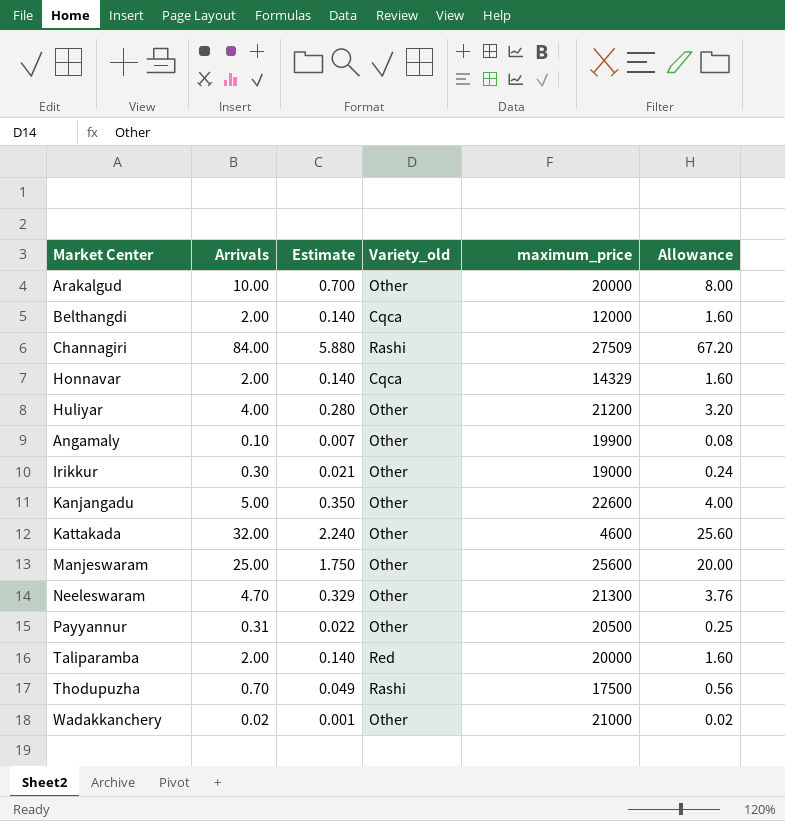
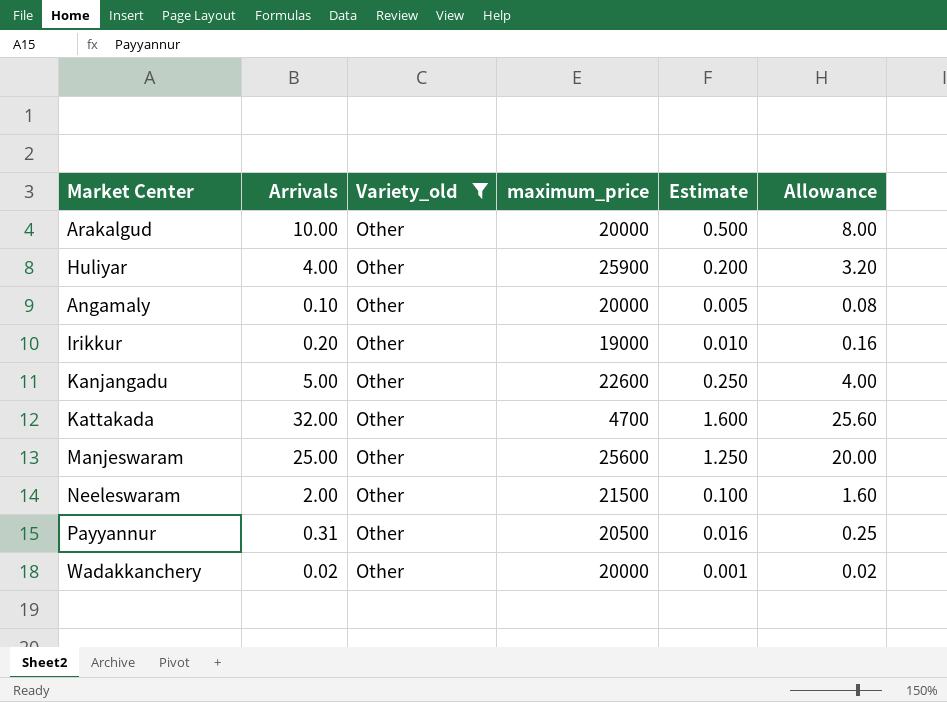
filter: none -> Variety_old = Other
column Estimate | formula: [Arrivals] * 0.07 -> [Arrivals] * 0.05
column Estimate | position: 3 -> 5
Huliyar | maximum_price: 21200 -> 25900
Angamaly | maximum_price: 19900 -> 20000
Irikkur | Arrivals: 0.30 -> 0.20
Irikkur | Allowance: 0.24 -> 0.16
Kattakada | maximum_price: 4600 -> 4700
Neeleswaram | Arrivals: 4.70 -> 2.00
Neeleswaram | maximum_price: 21300 -> 21500
Neeleswaram | Allowance: 3.76 -> 1.60
Wadakkanchery | maximum_price: 21000 -> 20000

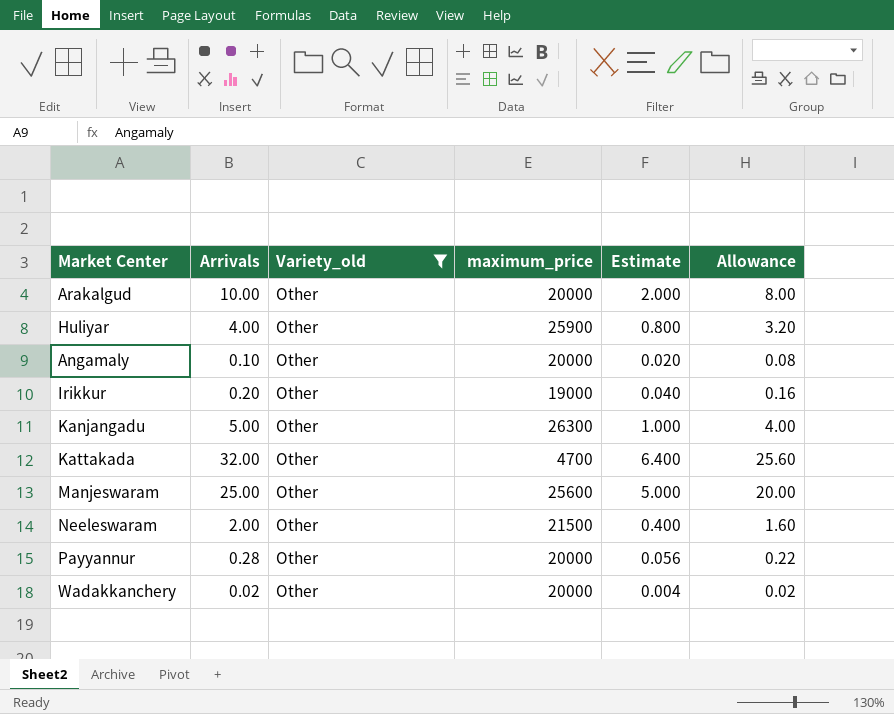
column Estimate | formula: [Arrivals] * 0.05 -> [Arrivals] * 0.2
Kanjangadu | maximum_price: 22600 -> 26300
Payyannur | Arrivals: 0.31 -> 0.28
Payyannur | maximum_price: 20500 -> 20000
Payyannur | Allowance: 0.25 -> 0.22

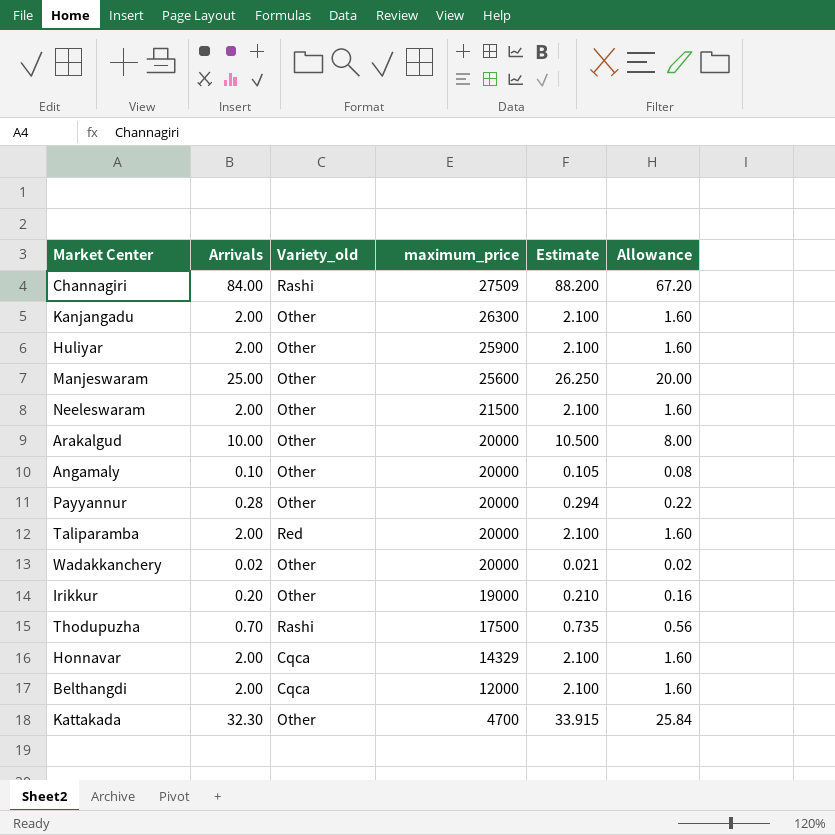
filter: Variety_old = Other -> none
row order: none -> maximum_price descending
column Estimate | formula: [Arrivals] * 0.2 -> [Arrivals] * 1.05
Kanjangadu | Arrivals: 5.00 -> 2.00
Kanjangadu | Allowance: 4.00 -> 1.60
Huliyar | Arrivals: 4.00 -> 2.00
Huliyar | Allowance: 3.20 -> 1.60
Kattakada | Arrivals: 32.00 -> 32.30
Kattakada | Allowance: 25.60 -> 25.84

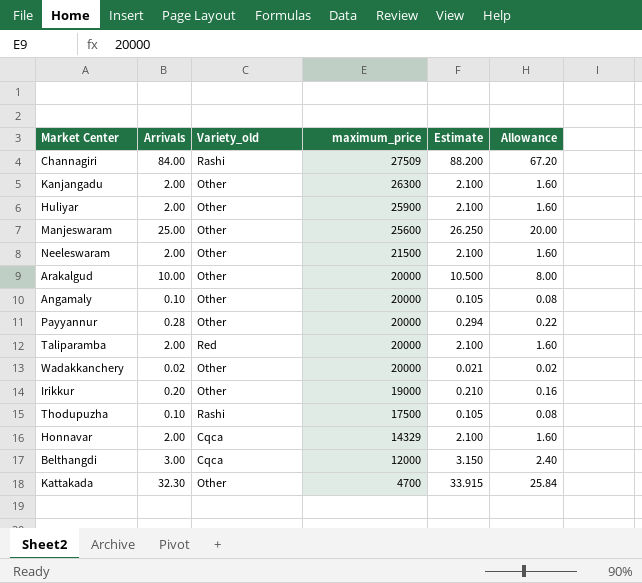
Thodupuzha | Arrivals: 0.70 -> 0.10
Thodupuzha | Estimate: 0.735 -> 0.105
Thodupuzha | Allowance: 0.56 -> 0.08
Belthangdi | Arrivals: 2.00 -> 3.00
Belthangdi | Estimate: 2.100 -> 3.150
Belthangdi | Allowance: 1.60 -> 2.40

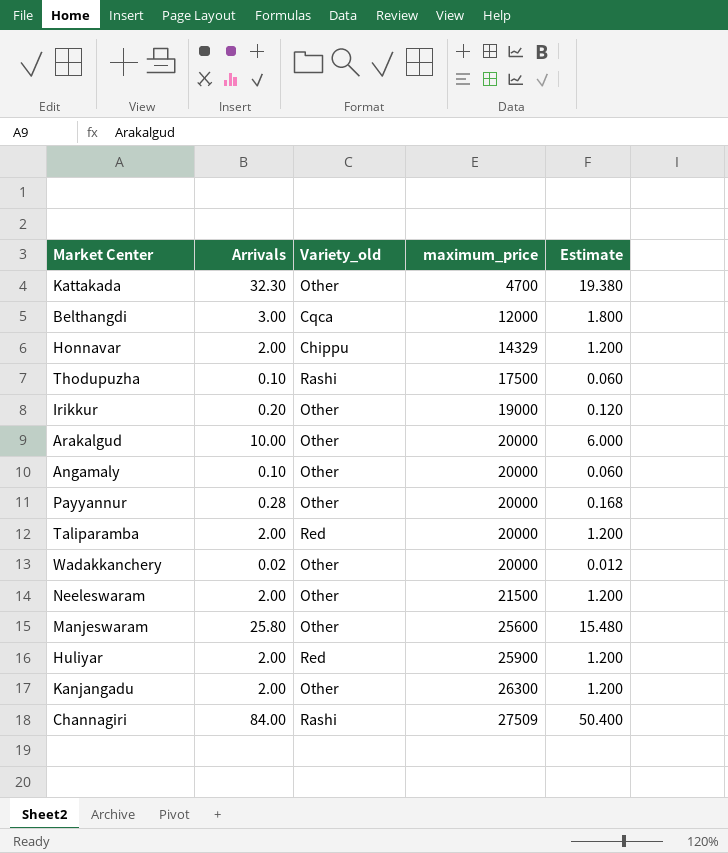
row order: maximum_price descending -> maximum_price ascending
column Allowance | formula: [Arrivals] * 0.8 -> none
column Estimate | formula: [Arrivals] * 1.05 -> [Arrivals] * 0.6
Honnavar | Variety_old: Cqca -> Chippu
Manjeswaram | Arrivals: 25.00 -> 25.80
Huliyar | Variety_old: Other -> Red

